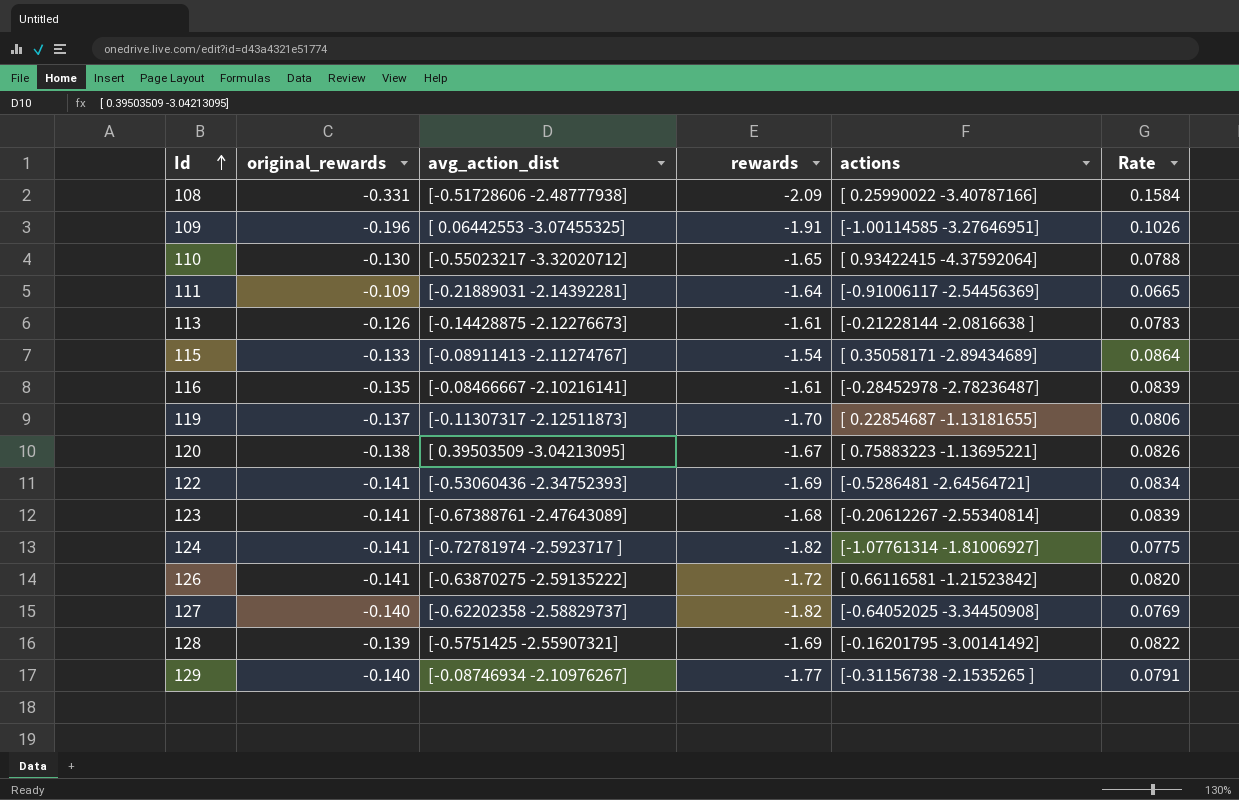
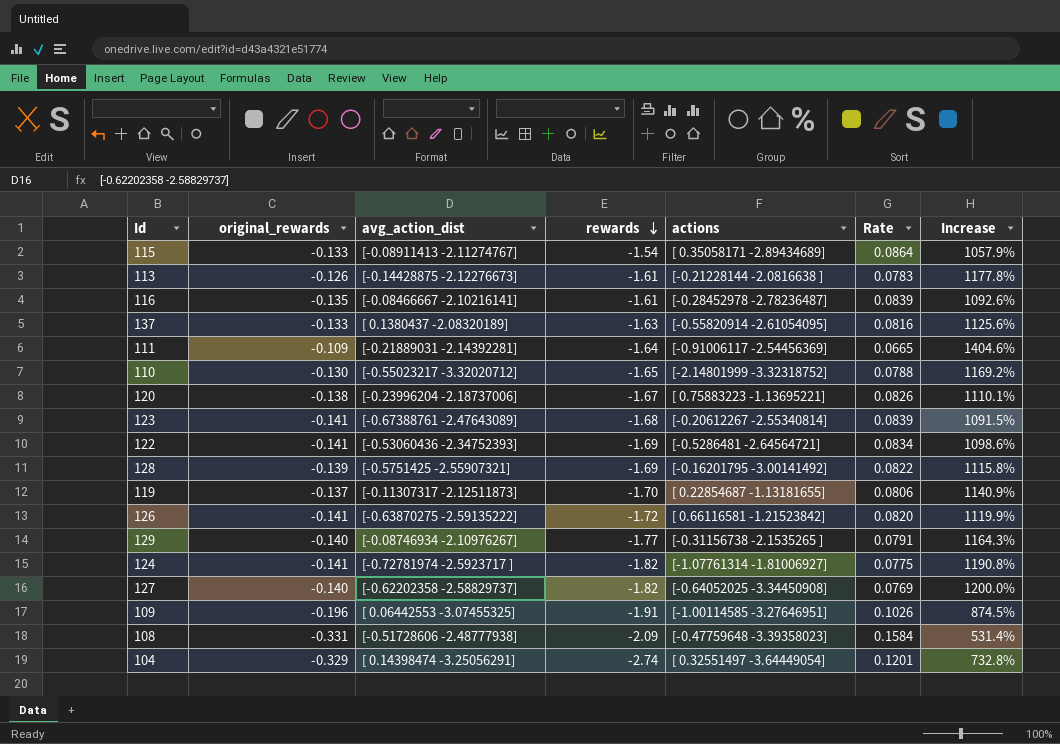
row order: Id ascending -> rewards descending
column Increase | formula: none -> ([rewards] - [original_rewards]) / [original_rewards]
row 137: none -> -0.133 | [ 0.1380437 -2.08320189] | -1.63 | [-0.55820914 -2.61054095] | 0.0816 | 1125.6%
110 | actions: [ 0.93422415 -4.37592064] -> [-2.14801999 -3.32318752]
120 | avg_action_dist: [ 0.39503509 -3.04213095] -> [-0.23996204 -2.18737006]
108 | actions: [ 0.25990022 -3.40787166] -> [-0.47759648 -3.39358023]
row 104: none -> -0.329 | [ 0.14398474 -3.25056291] | -2.74 | [ 0.32551497 -3.64449054] | 0.1201 | 732.8%

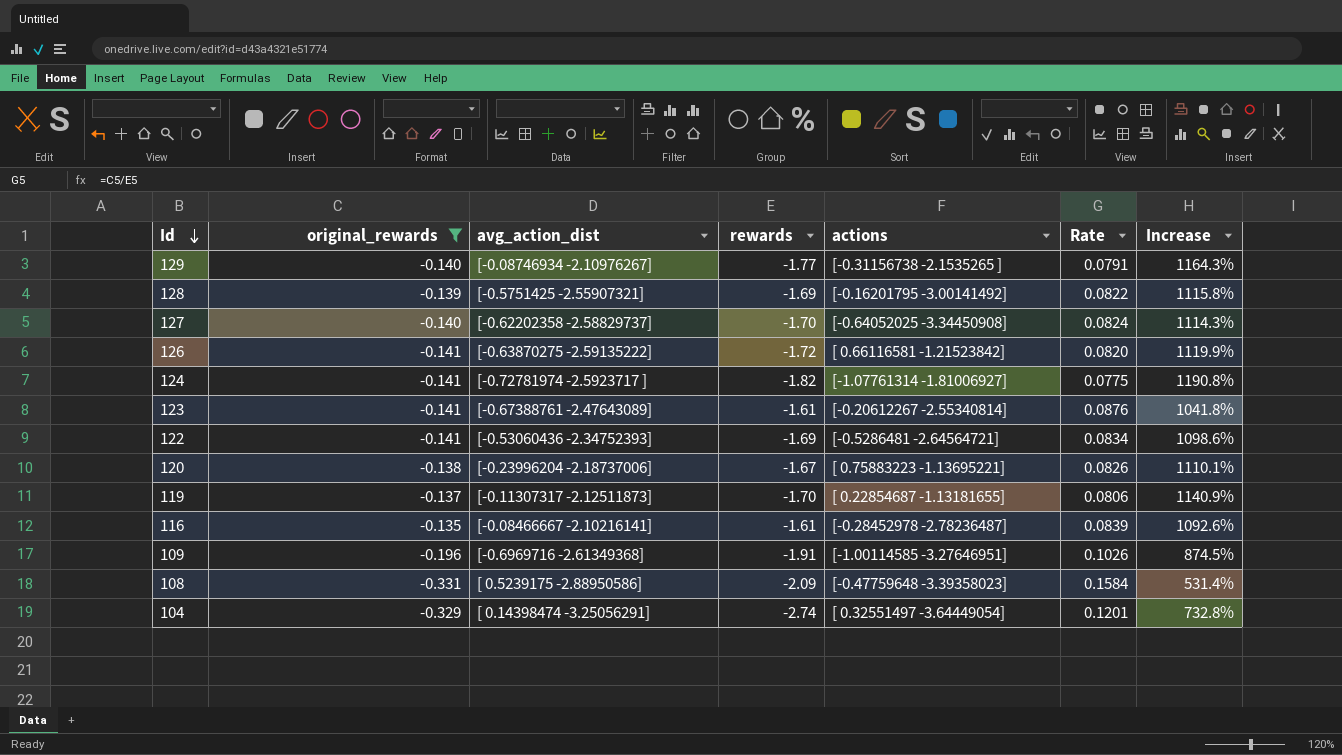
filter: none -> original_rewards <= -0.135
row order: rewards descending -> Id descending
127 | rewards: -1.82 -> -1.70
127 | Rate: 0.0769 -> 0.0824
127 | Increase: 1200.0% -> 1114.3%
123 | rewards: -1.68 -> -1.61
123 | Rate: 0.0839 -> 0.0876
123 | Increase: 1091.5% -> 1041.8%
109 | avg_action_dist: [ 0.06442553 -3.07455325] -> [-0.6969716 -2.61349368]
108 | avg_action_dist: [-0.51728606 -2.48777938] -> [ 0.5239175 -2.88950586]

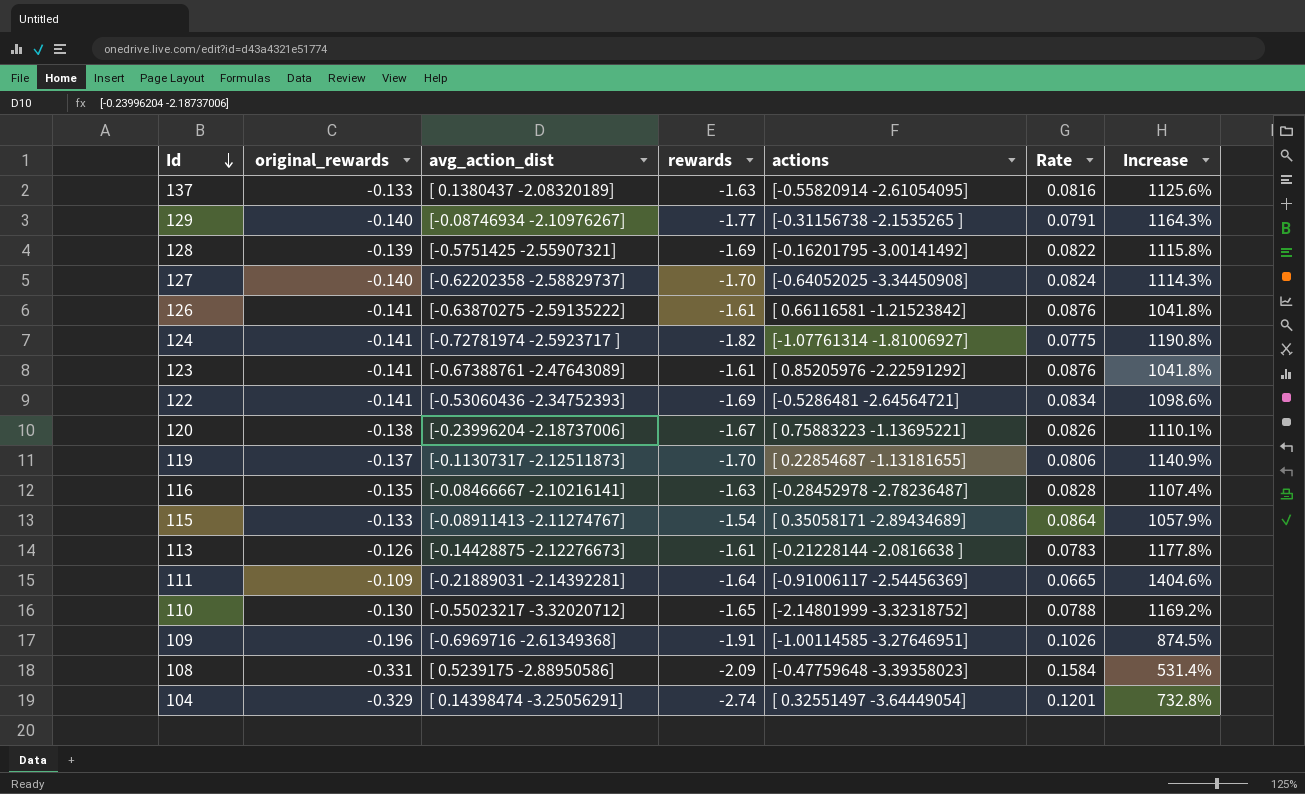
filter: original_rewards <= -0.135 -> none
126 | rewards: -1.72 -> -1.61
126 | Rate: 0.0820 -> 0.0876
126 | Increase: 1119.9% -> 1041.8%
123 | actions: [-0.20612267 -2.55340814] -> [ 0.85205976 -2.22591292]
116 | rewards: -1.61 -> -1.63
116 | Rate: 0.0839 -> 0.0828
116 | Increase: 1092.6% -> 1107.4%

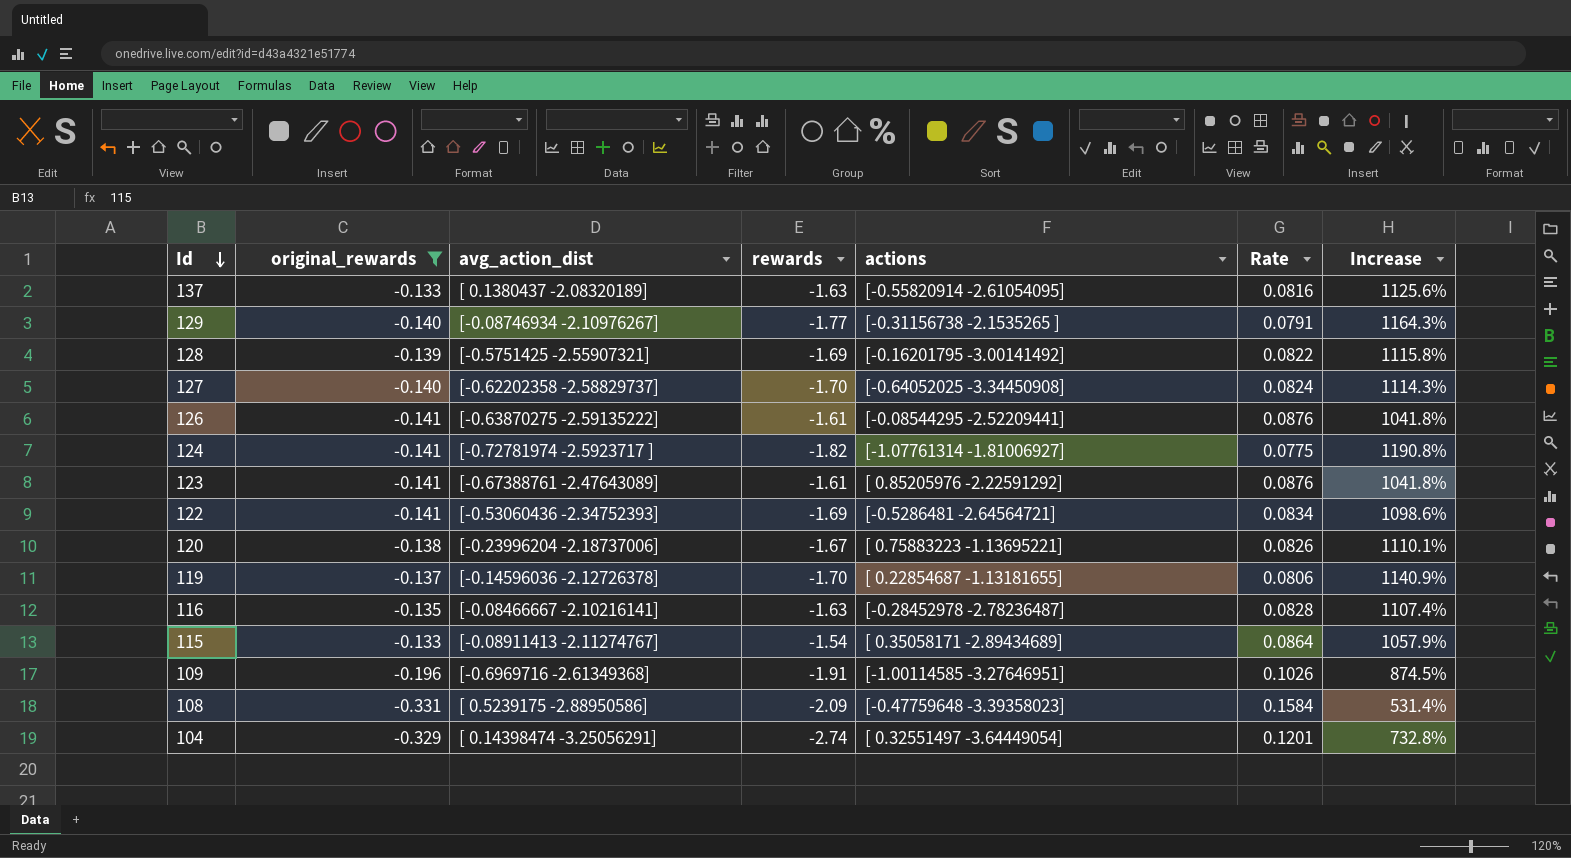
filter: none -> original_rewards <= -0.133
126 | actions: [ 0.66116581 -1.21523842] -> [-0.08544295 -2.52209441]
119 | avg_action_dist: [-0.11307317 -2.12511873] -> [-0.14596036 -2.12726378]

